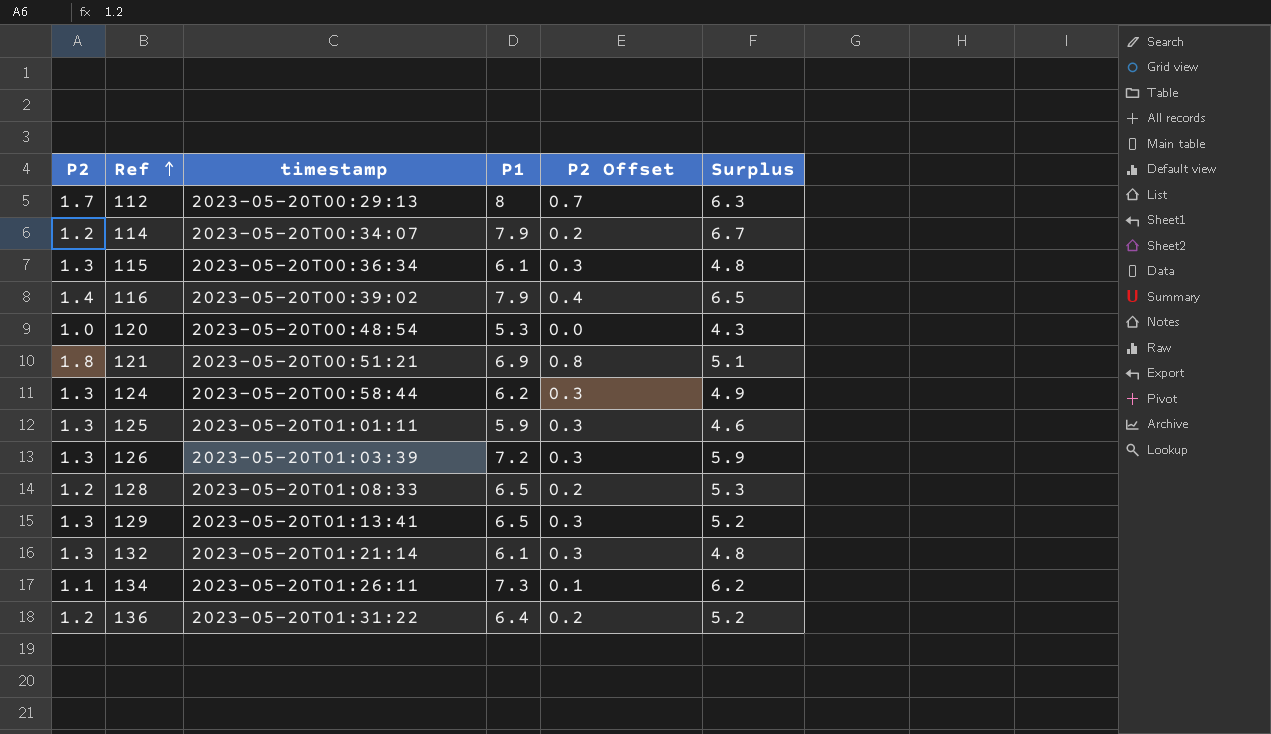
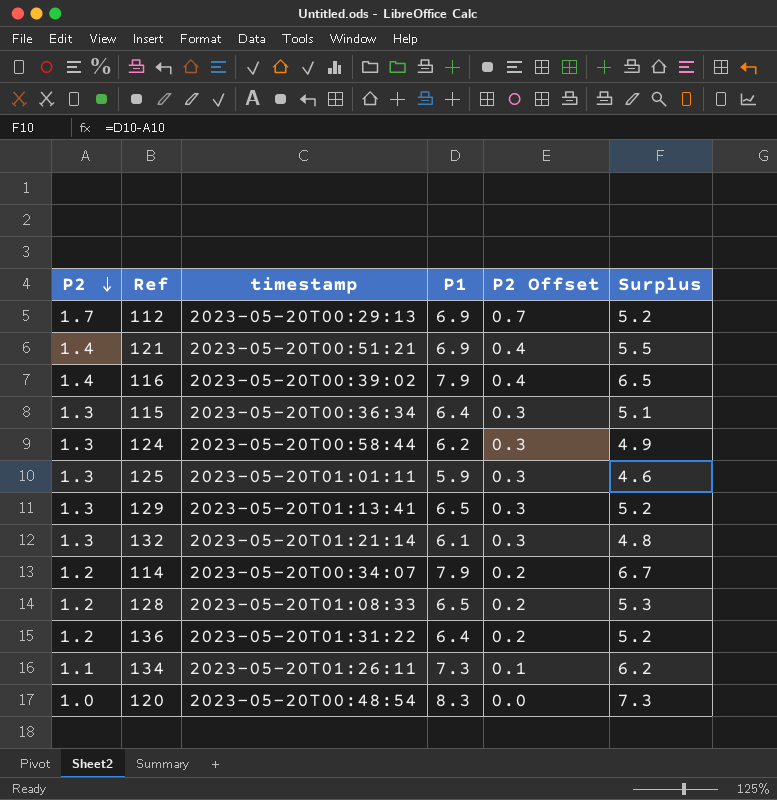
row order: Ref ascending -> P2 descending
row 126: 1.3 | 2023-05-20T01:03:39 | 7.2 | 0.3 | 5.9 -> none
112 | P1: 8 -> 6.9
112 | Surplus: 6.3 -> 5.2
121 | P2: 1.8 -> 1.4
121 | P2 Offset: 0.8 -> 0.4
121 | Surplus: 5.1 -> 5.5
115 | P1: 6.1 -> 6.4
115 | Surplus: 4.8 -> 5.1
120 | P1: 5.3 -> 8.3
120 | Surplus: 4.3 -> 7.3

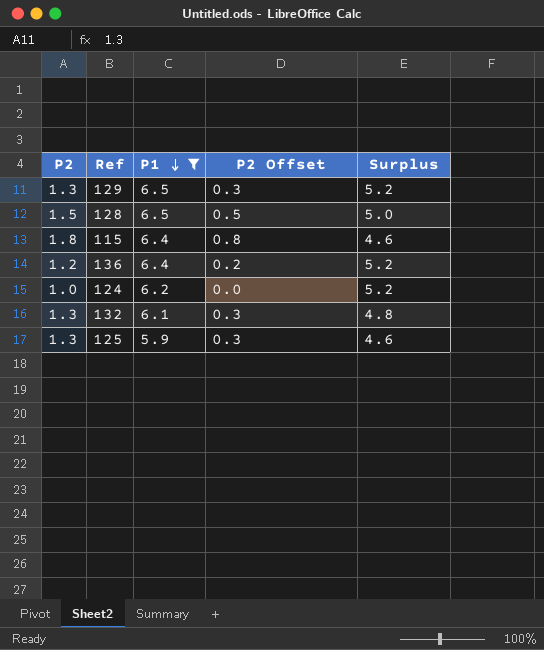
filter: none -> P1 <= 6.5
row order: P2 descending -> P1 descending
column timestamp | position: 3 -> none
128 | P2: 1.2 -> 1.5
128 | P2 Offset: 0.2 -> 0.5
128 | Surplus: 5.3 -> 5.0
115 | P2: 1.3 -> 1.8
115 | P2 Offset: 0.3 -> 0.8
115 | Surplus: 5.1 -> 4.6
124 | P2: 1.3 -> 1.0
124 | P2 Offset: 0.3 -> 0.0
124 | Surplus: 4.9 -> 5.2

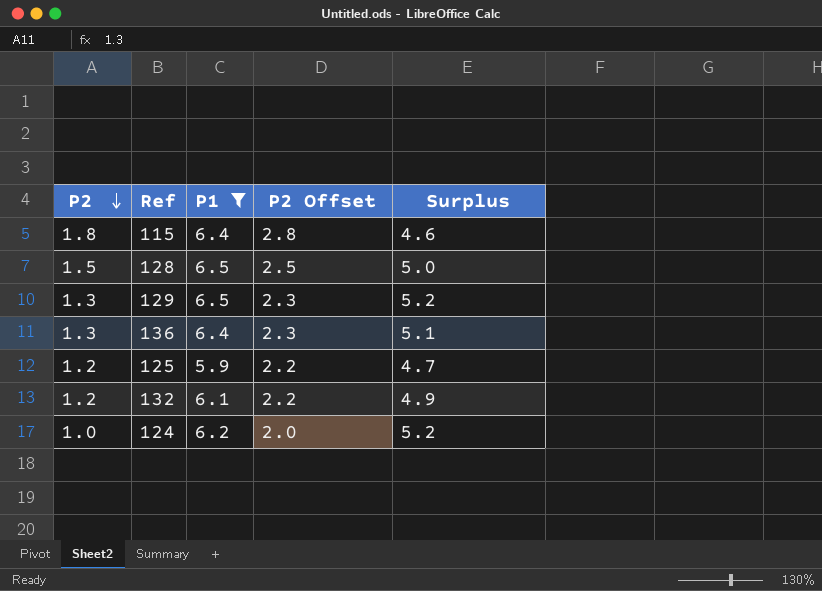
row order: P1 descending -> P2 descending
column P2 Offset | formula: [P2] - 1 -> [P2] + 1
136 | P2: 1.2 -> 1.3
136 | Surplus: 5.2 -> 5.1
125 | P2: 1.3 -> 1.2
125 | Surplus: 4.6 -> 4.7
132 | P2: 1.3 -> 1.2
132 | Surplus: 4.8 -> 4.9

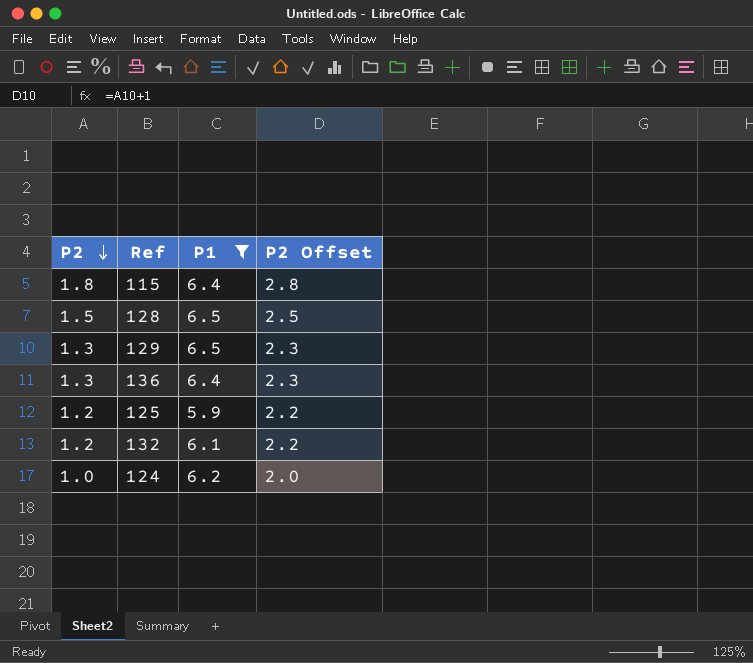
column Surplus | formula: [P1] - [P2] -> none

